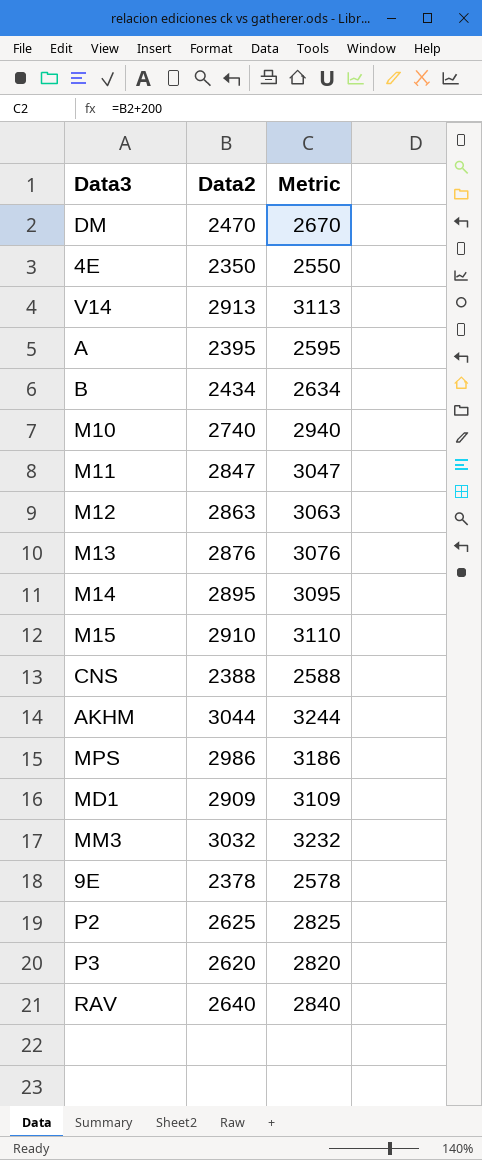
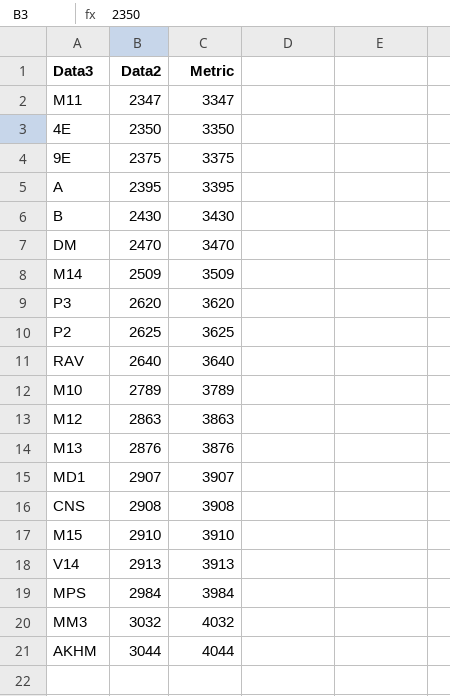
row order: none -> Data2 ascending
column Metric | formula: [Data2] + 200 -> [Data2] + 1000
M11 | Data2: 2847 -> 2347
9E | Data2: 2378 -> 2375
B | Data2: 2434 -> 2430
M14 | Data2: 2895 -> 2509
M10 | Data2: 2740 -> 2789
MD1 | Data2: 2909 -> 2907
CNS | Data2: 2388 -> 2908
MPS | Data2: 2986 -> 2984

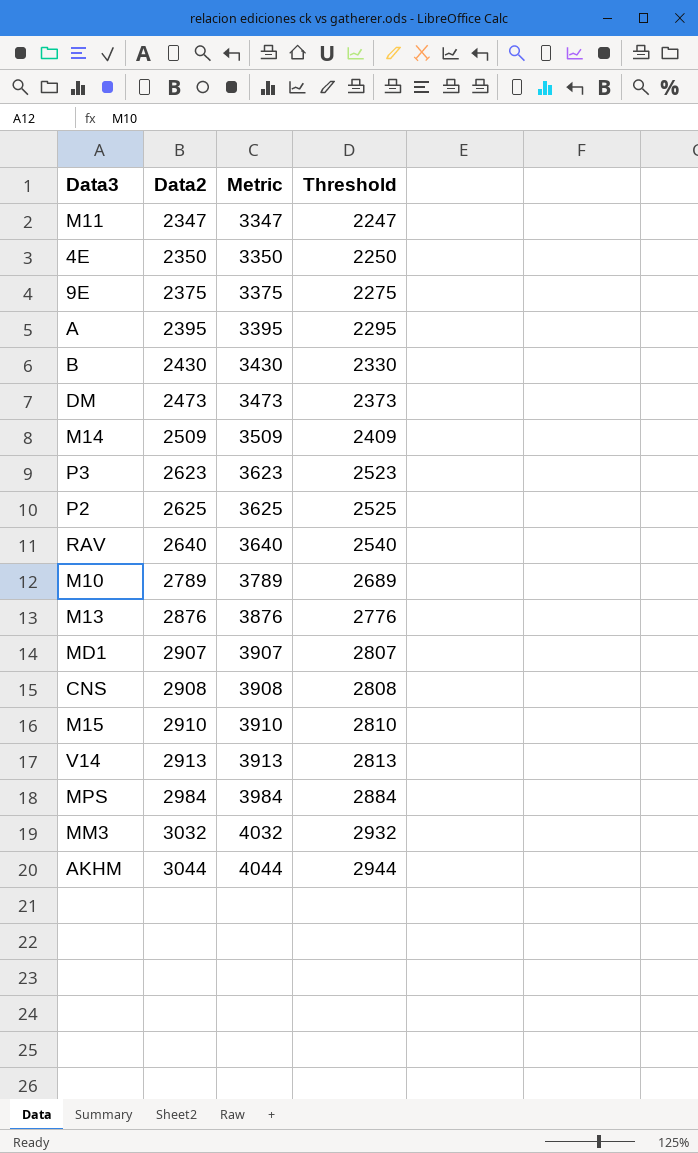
column Threshold | formula: none -> [Data2] - 100
row M12: 2863 | 3863 -> none
DM | Data2: 2470 -> 2473
DM | Metric: 3470 -> 3473
P3 | Data2: 2620 -> 2623
P3 | Metric: 3620 -> 3623

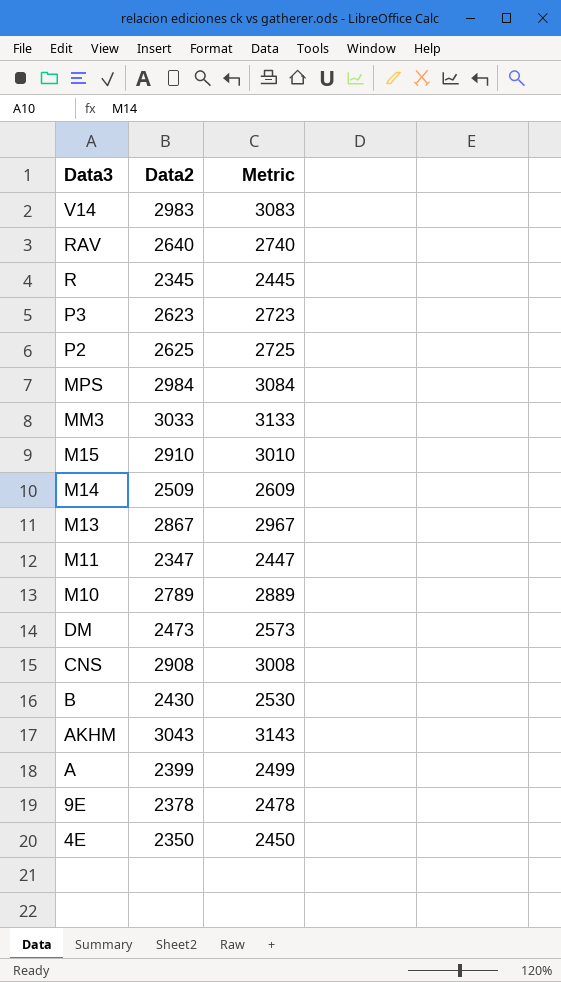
row order: Data2 ascending -> Data3 descending
column Threshold | formula: [Data2] - 100 -> none
column Metric | formula: [Data2] + 1000 -> [Data2] + 100
row MD1: 2907 | 3907 | 2807 -> none
V14 | Data2: 2913 -> 2983
row R: none -> 2345 | 2445
MM3 | Data2: 3032 -> 3033
M13 | Data2: 2876 -> 2867
AKHM | Data2: 3044 -> 3043
A | Data2: 2395 -> 2399
9E | Data2: 2375 -> 2378

